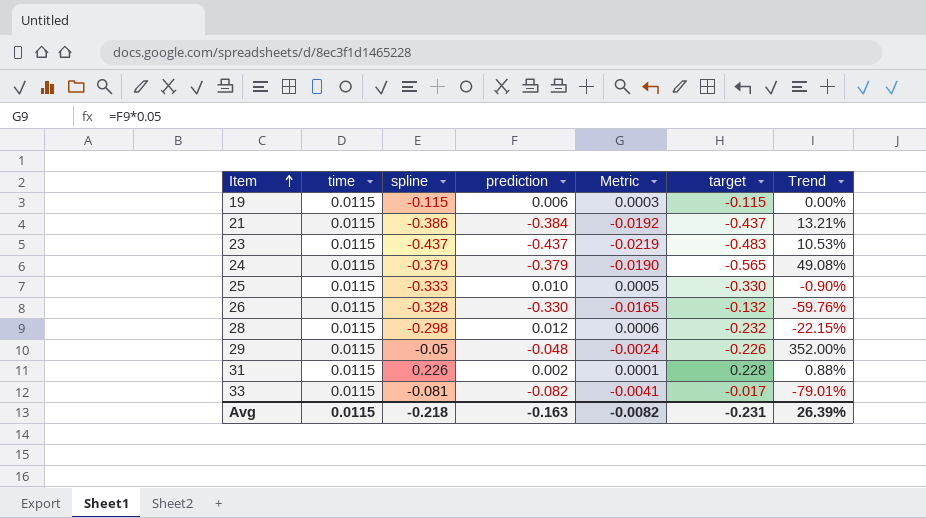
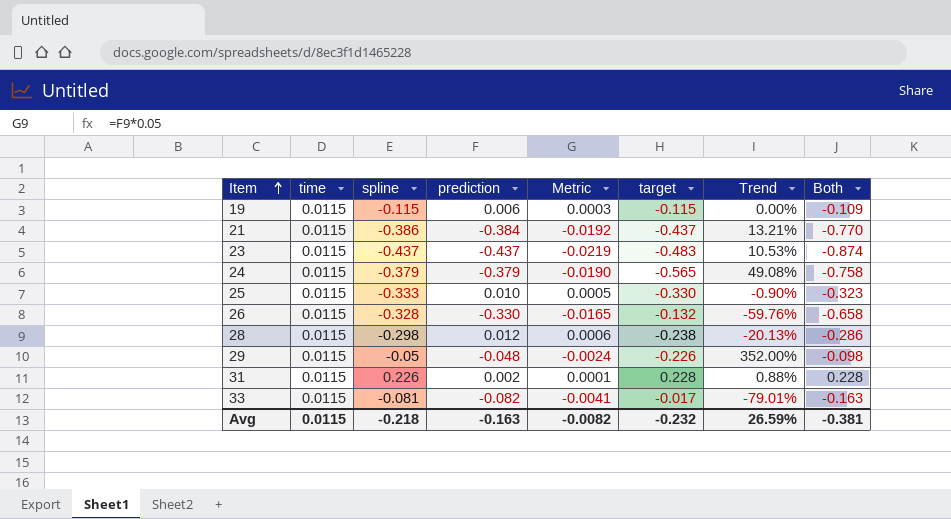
column Both | formula: none -> [spline] + [prediction]
28 | target: -0.232 -> -0.238
28 | Trend: -22.15% -> -20.13%
Avg | target: -0.231 -> -0.232
Avg | Trend: 26.39% -> 26.59%

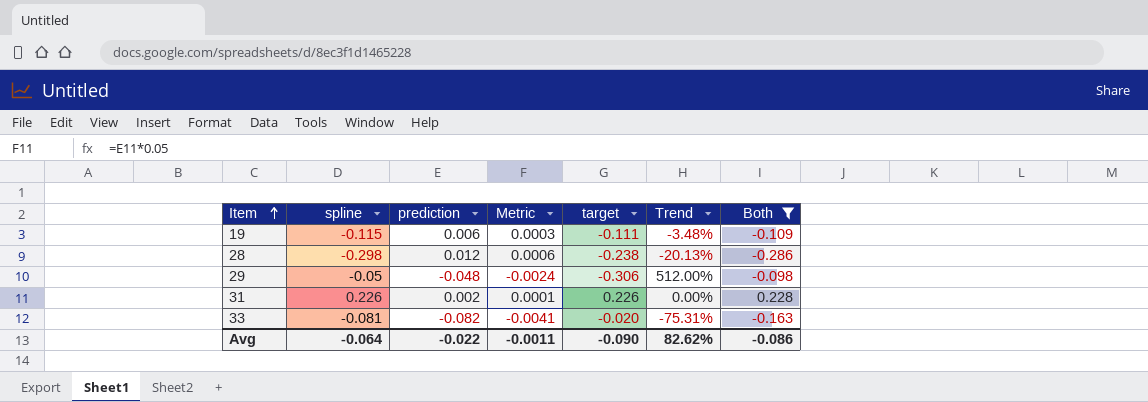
filter: none -> Both >= -0.286
column time | position: 2 -> none
19 | target: -0.115 -> -0.111
19 | Trend: 0.00% -> -3.48%
29 | target: -0.226 -> -0.306
29 | Trend: 352.00% -> 512.00%
31 | target: 0.228 -> 0.226
31 | Trend: 0.88% -> 0.00%
33 | target: -0.017 -> -0.020
33 | Trend: -79.01% -> -75.31%
Avg | spline: -0.218 -> -0.064
Avg | prediction: -0.163 -> -0.022
Avg | Metric: -0.0082 -> -0.0011
Avg | target: -0.232 -> -0.090
Avg | Trend: 26.59% -> 82.62%
Avg | Both: -0.381 -> -0.086

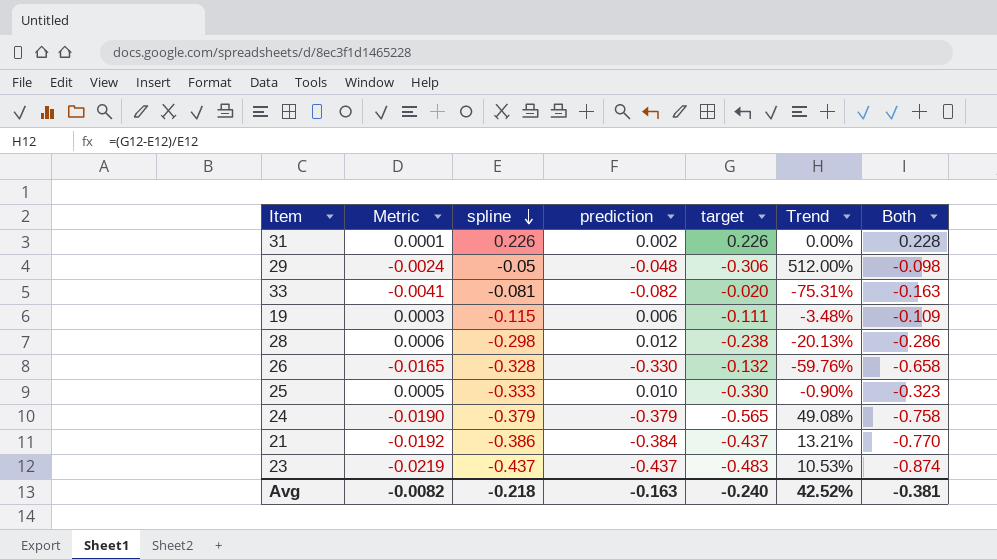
filter: Both >= -0.286 -> none
row order: Item ascending -> spline descending
column Metric | position: 4 -> 2
Avg | Metric: -0.0011 -> -0.0082
Avg | spline: -0.064 -> -0.218
Avg | prediction: -0.022 -> -0.163
Avg | target: -0.090 -> -0.240
Avg | Trend: 82.62% -> 42.52%
Avg | Both: -0.086 -> -0.381

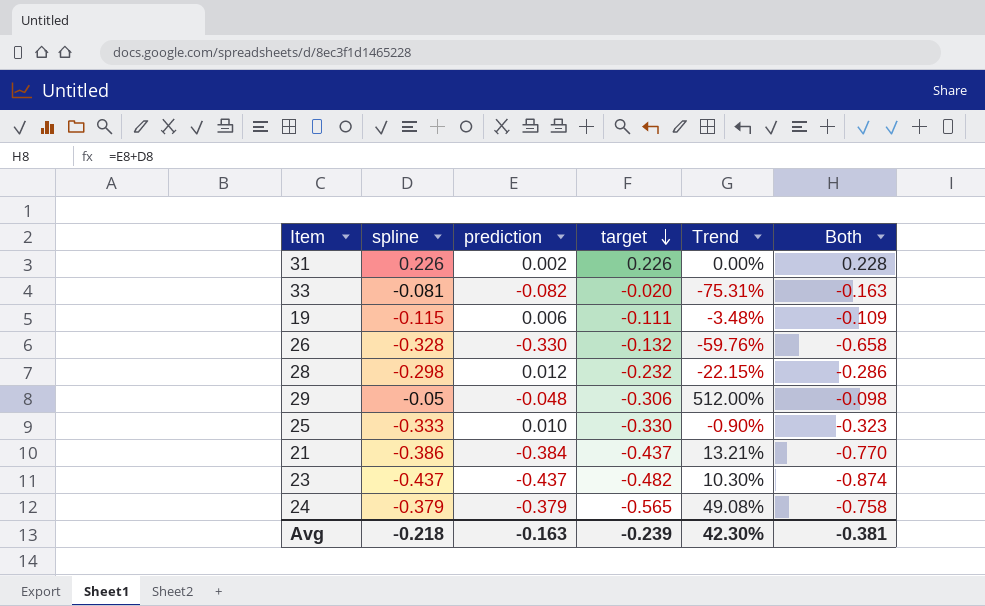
row order: spline descending -> target descending
column Metric | formula: [prediction] * 0.05 -> none
28 | target: -0.238 -> -0.232
28 | Trend: -20.13% -> -22.15%
23 | target: -0.483 -> -0.482
23 | Trend: 10.53% -> 10.30%
Avg | target: -0.240 -> -0.239
Avg | Trend: 42.52% -> 42.30%

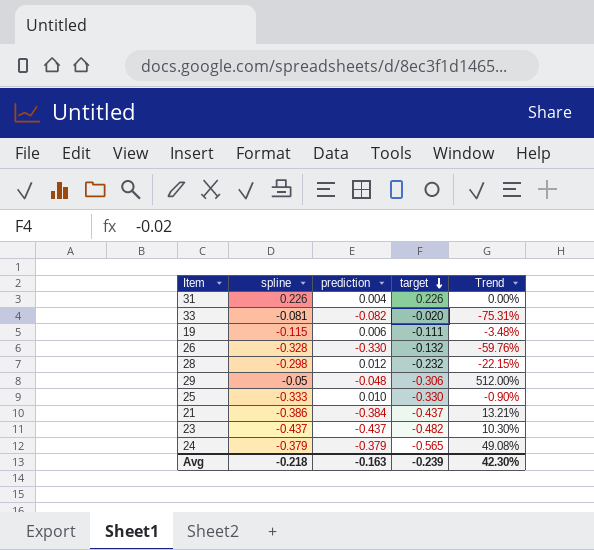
column Both | formula: [spline] + [prediction] -> none
31 | prediction: 0.002 -> 0.004

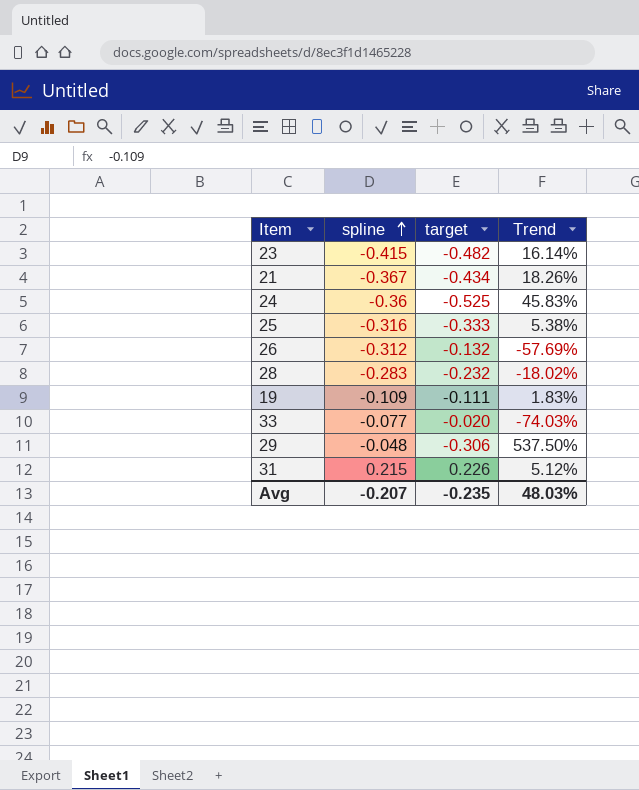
row order: target descending -> spline ascending
column prediction | position: 3 -> none
23 | spline: -0.437 -> -0.415
23 | Trend: 10.30% -> 16.14%
21 | spline: -0.386 -> -0.367
21 | target: -0.437 -> -0.434
21 | Trend: 13.21% -> 18.26%
24 | spline: -0.379 -> -0.36
24 | target: -0.565 -> -0.525
24 | Trend: 49.08% -> 45.83%
25 | spline: -0.333 -> -0.316
25 | target: -0.330 -> -0.333
25 | Trend: -0.90% -> 5.38%
26 | spline: -0.328 -> -0.312
26 | Trend: -59.76% -> -57.69%
28 | spline: -0.298 -> -0.283
28 | Trend: -22.15% -> -18.02%
19 | spline: -0.115 -> -0.109
19 | Trend: -3.48% -> 1.83%
33 | spline: -0.081 -> -0.077
33 | Trend: -75.31% -> -74.03%
29 | spline: -0.05 -> -0.048
29 | Trend: 512.00% -> 537.50%
31 | spline: 0.226 -> 0.215
31 | Trend: 0.00% -> 5.12%
Avg | spline: -0.218 -> -0.207
Avg | target: -0.239 -> -0.235
Avg | Trend: 42.30% -> 48.03%

